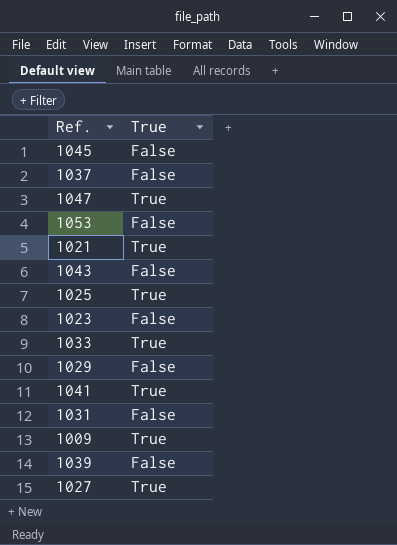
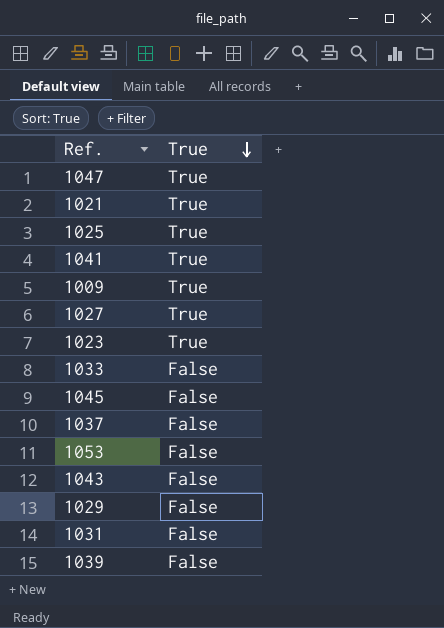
row order: none -> True descending
1023 | True: False -> True
1033 | True: True -> False

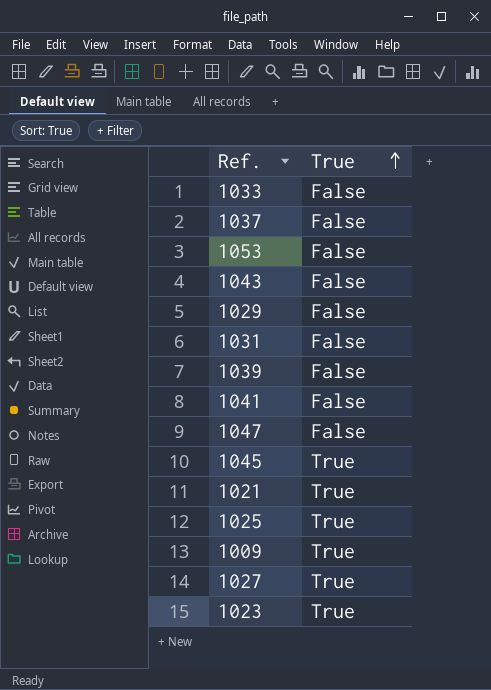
row order: True descending -> True ascending
1041 | True: True -> False
1047 | True: True -> False
1045 | True: False -> True

